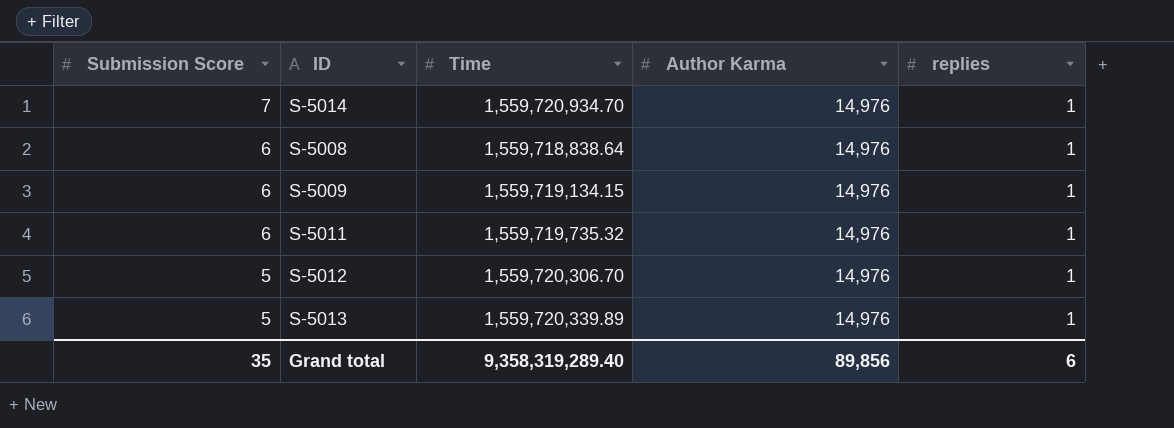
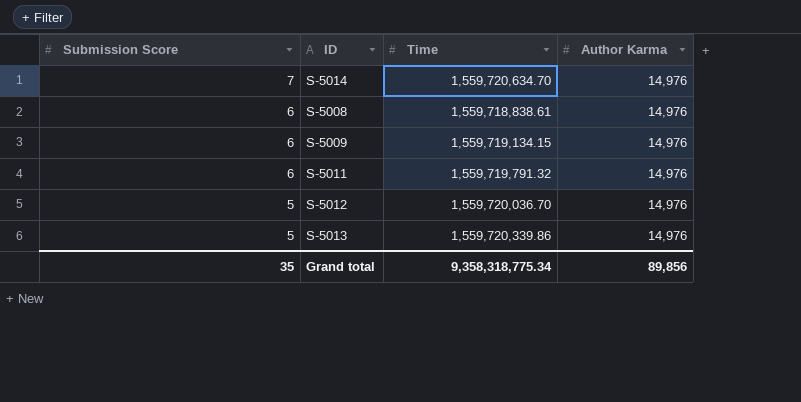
column replies | position: 5 -> none
S-5014 | Time: 1,559,720,934.70 -> 1,559,720,634.70
S-5008 | Time: 1,559,718,838.64 -> 1,559,718,838.61
S-5011 | Time: 1,559,719,735.32 -> 1,559,719,791.32
S-5012 | Time: 1,559,720,306.70 -> 1,559,720,036.70
S-5013 | Time: 1,559,720,339.89 -> 1,559,720,339.86
Grand total | Time: 9,358,319,289.40 -> 9,358,318,775.34

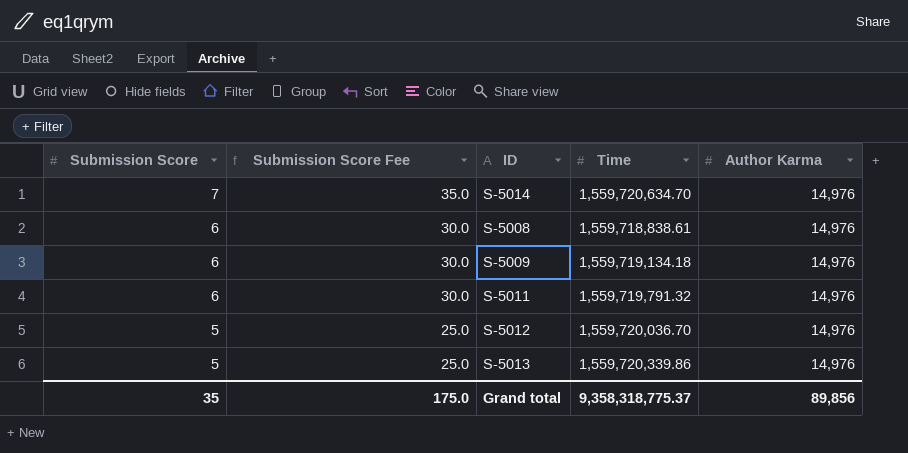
column Submission Score Fee | formula: none -> [Submission Score] * 5
S-5009 | Time: 1,559,719,134.15 -> 1,559,719,134.18
Grand total | Time: 9,358,318,775.34 -> 9,358,318,775.37

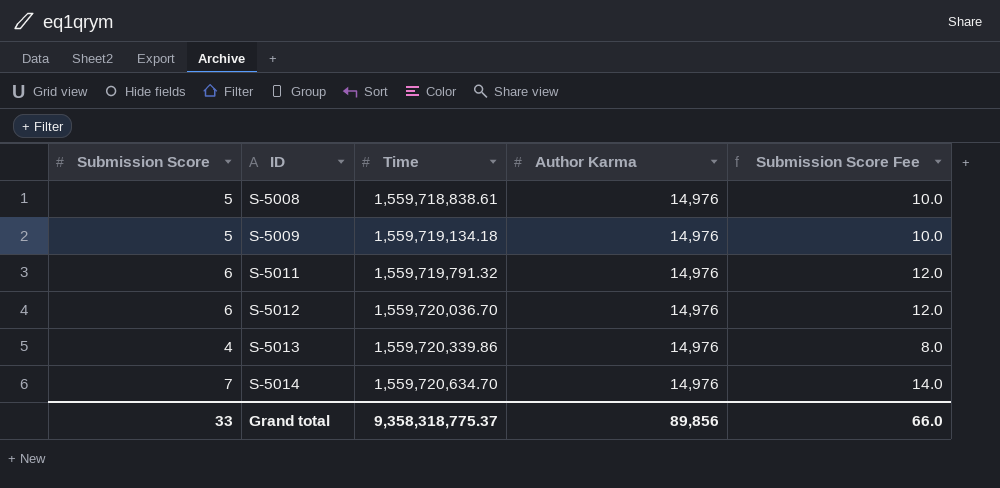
row order: Submission Score descending -> ID ascending
column Submission Score Fee | formula: [Submission Score] * 5 -> [Submission Score] * 2
column Submission Score Fee | position: 2 -> 5
S-5008 | Submission Score: 6 -> 5
S-5009 | Submission Score: 6 -> 5
S-5012 | Submission Score: 5 -> 6
S-5013 | Submission Score: 5 -> 4
Grand total | Submission Score: 35 -> 33
Grand total | Submission Score Fee: 175.0 -> 66.0

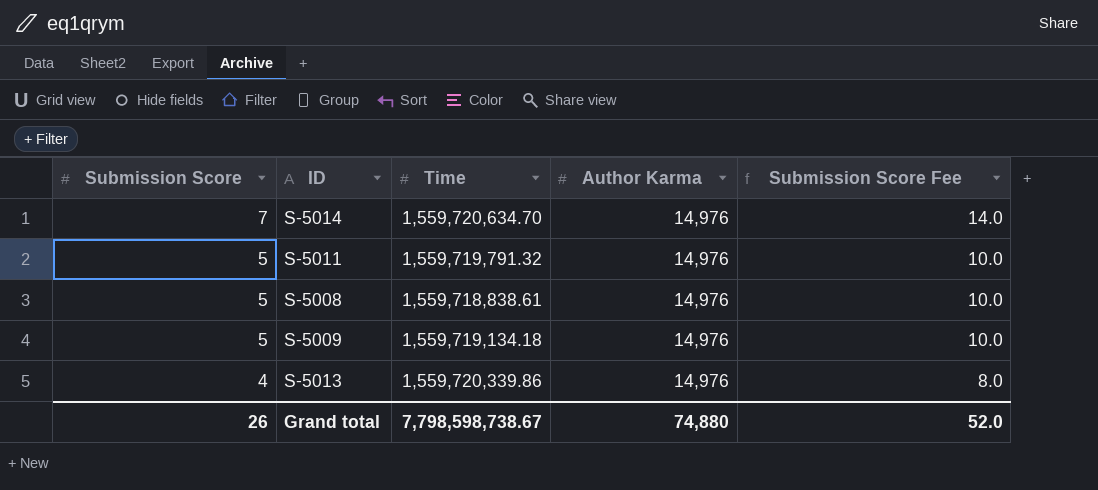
row order: ID ascending -> Submission Score descending
row S-5012: 6 | 1,559,720,036.70 | 14,976 | 12.0 -> none
S-5011 | Submission Score: 6 -> 5
S-5011 | Submission Score Fee: 12.0 -> 10.0
Grand total | Submission Score: 33 -> 26
Grand total | Time: 9,358,318,775.37 -> 7,798,598,738.67
Grand total | Author Karma: 89,856 -> 74,880
Grand total | Submission Score Fee: 66.0 -> 52.0

